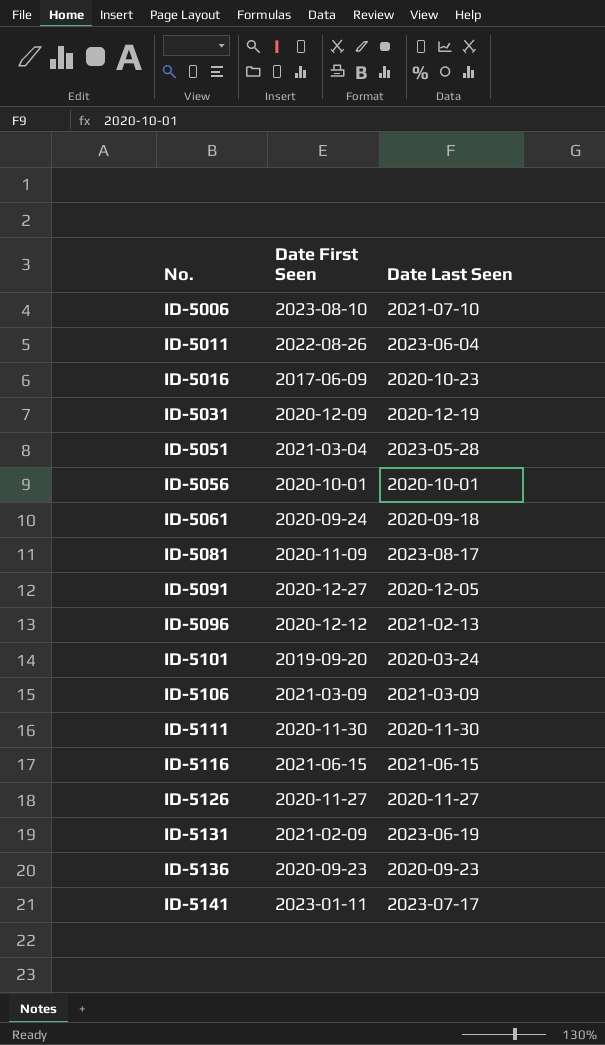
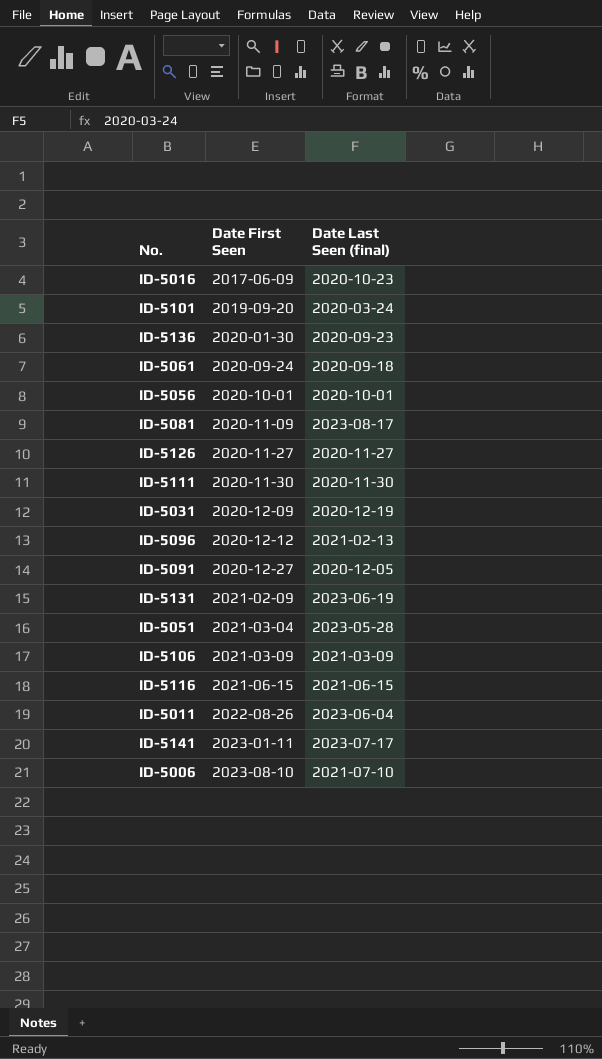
row order: No. ascending -> Date First Seen ascending
column name: Date Last Seen -> Date Last Seen (final)
ID-5136 | Date First Seen: 2020-09-23 -> 2020-01-30

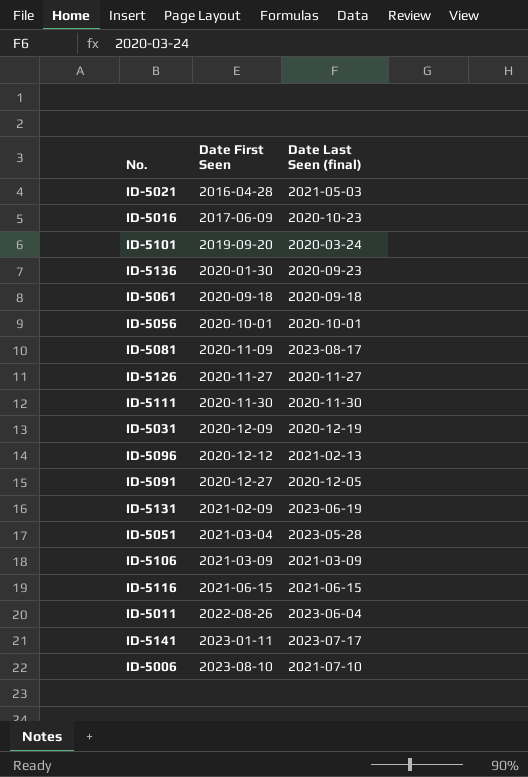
row ID-5021: none -> 2016-04-28 | 2021-05-03
ID-5061 | Date First Seen: 2020-09-24 -> 2020-09-18

